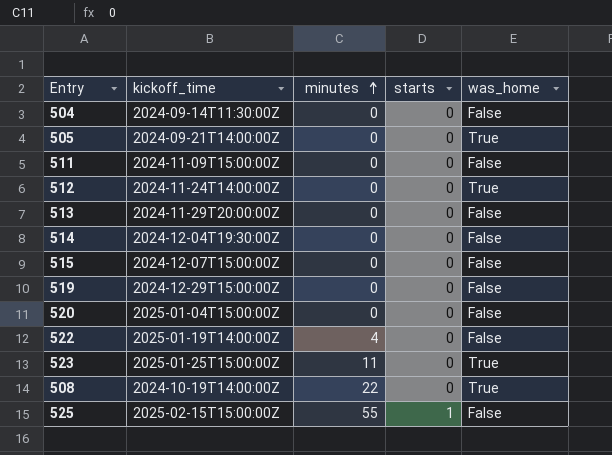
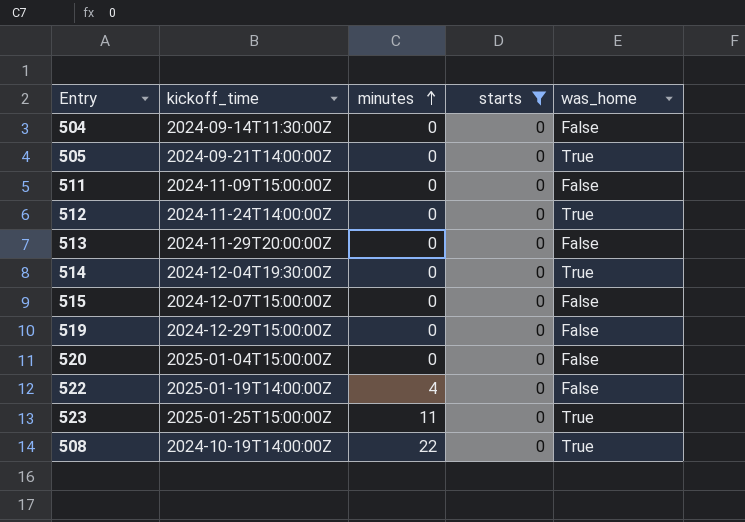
filter: none -> starts = 0
514 | was_home: False -> True

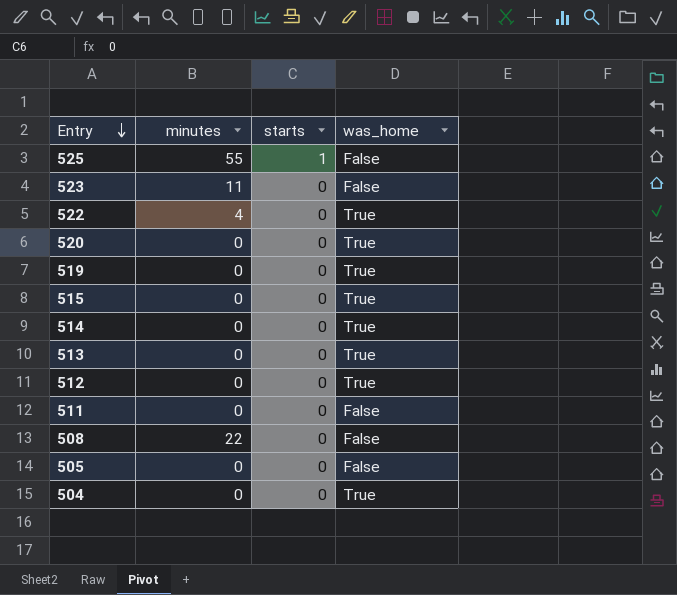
filter: starts = 0 -> none
row order: minutes ascending -> Entry descending
column kickoff_time | position: 2 -> none
523 | was_home: True -> False
522 | was_home: False -> True
520 | was_home: False -> True
519 | was_home: False -> True
515 | was_home: False -> True
513 | was_home: False -> True
508 | was_home: True -> False
505 | was_home: True -> False
504 | was_home: False -> True

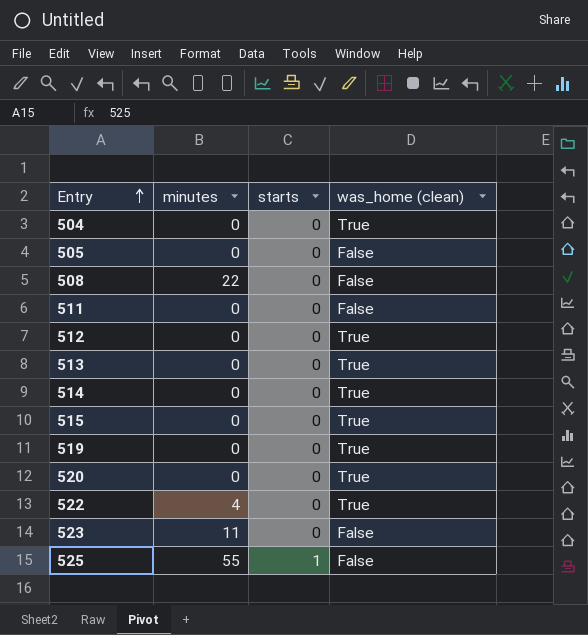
row order: Entry descending -> Entry ascending
column name: was_home -> was_home (clean)

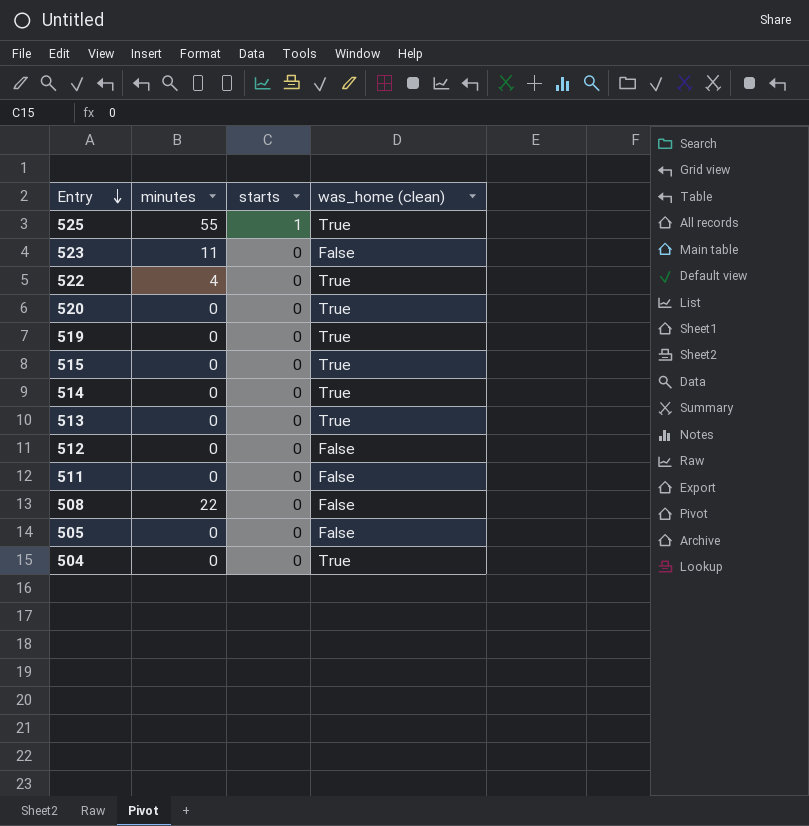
row order: Entry ascending -> Entry descending
525 | was_home (clean): False -> True
512 | was_home (clean): True -> False

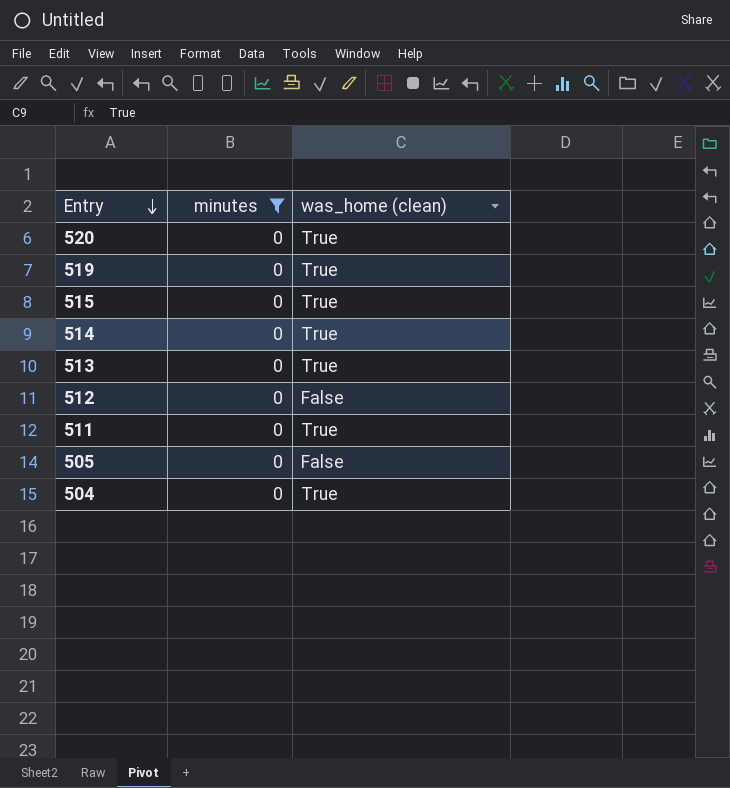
filter: none -> minutes = 0
column starts | position: 3 -> none
511 | was_home (clean): False -> True

